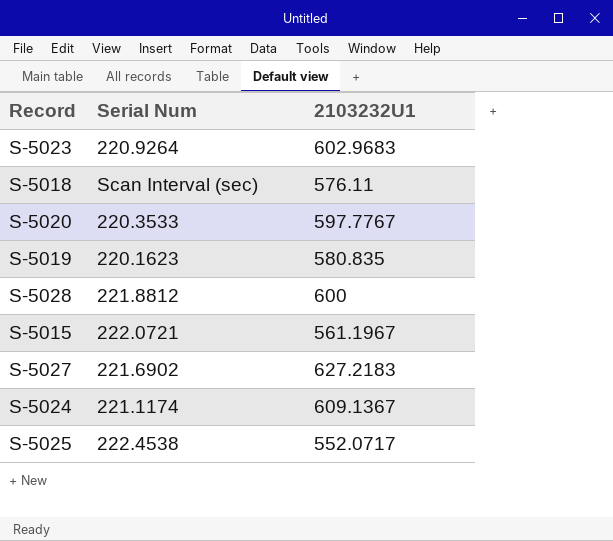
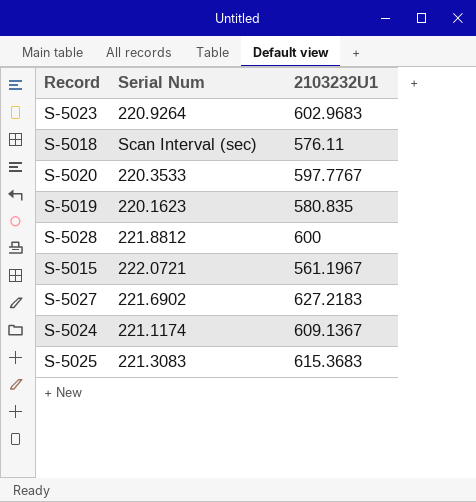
S-5025 | Serial Num: 222.4538 -> 221.3083
S-5025 | 2103232U1: 552.0717 -> 615.3683

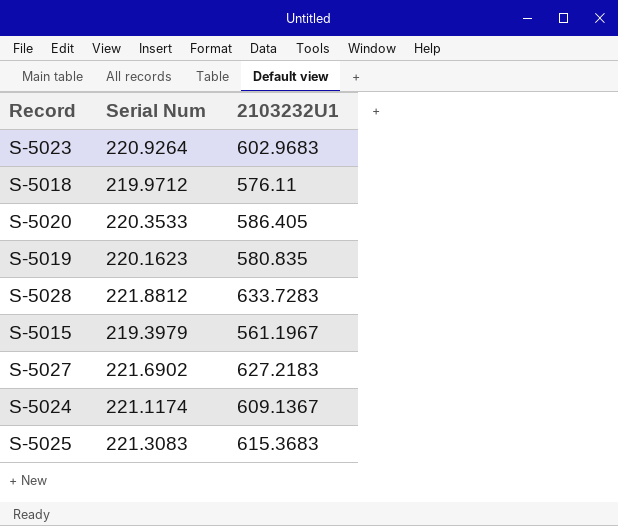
S-5018 | Serial Num: Scan Interval (sec) -> 219.9712
S-5020 | 2103232U1: 597.7767 -> 586.405
S-5028 | 2103232U1: 600 -> 633.7283
S-5015 | Serial Num: 222.0721 -> 219.3979

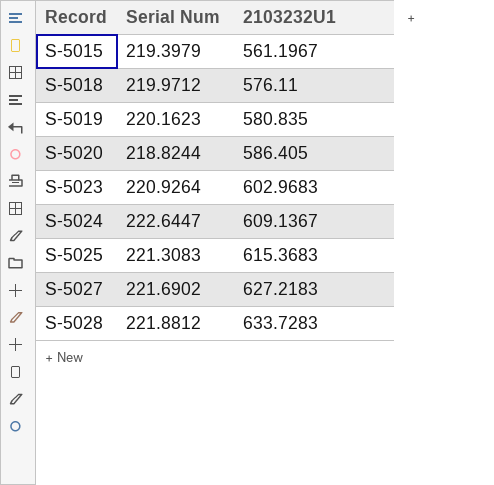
row order: none -> Record ascending
S-5020 | Serial Num: 220.3533 -> 218.8244
S-5024 | Serial Num: 221.1174 -> 222.6447

